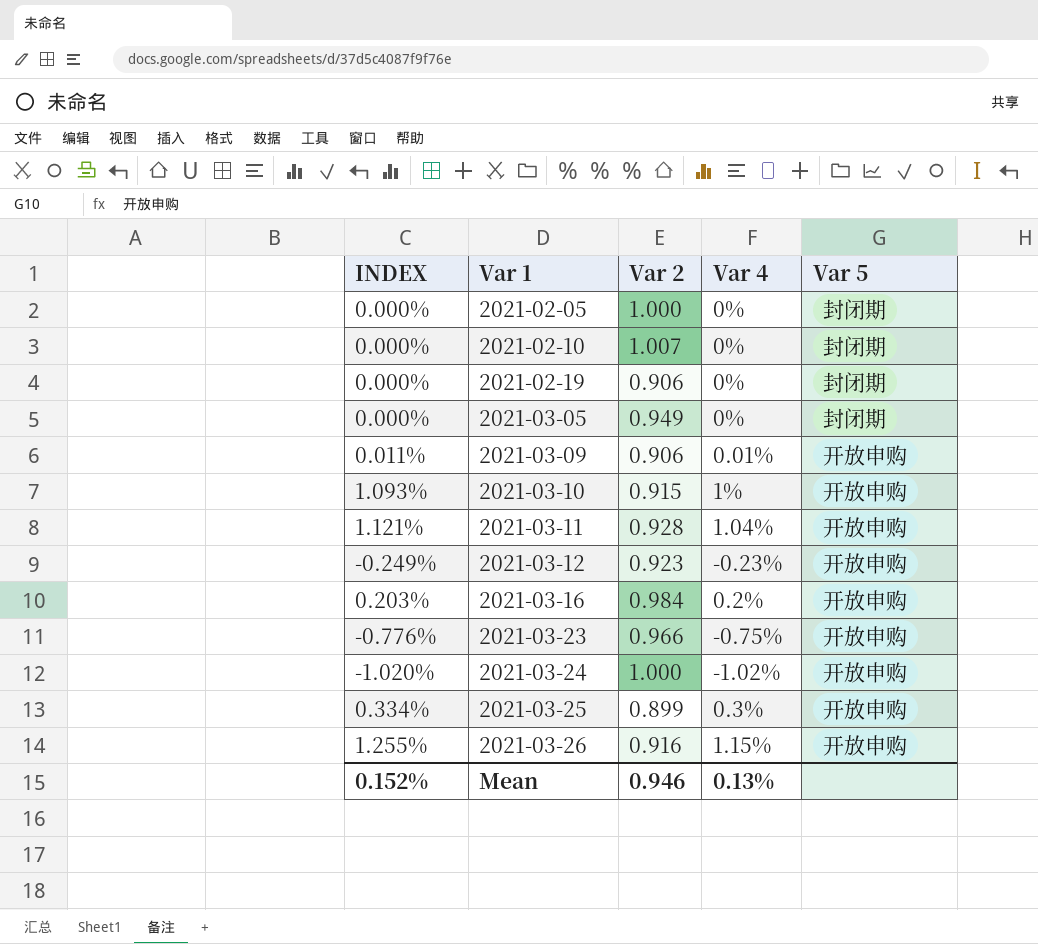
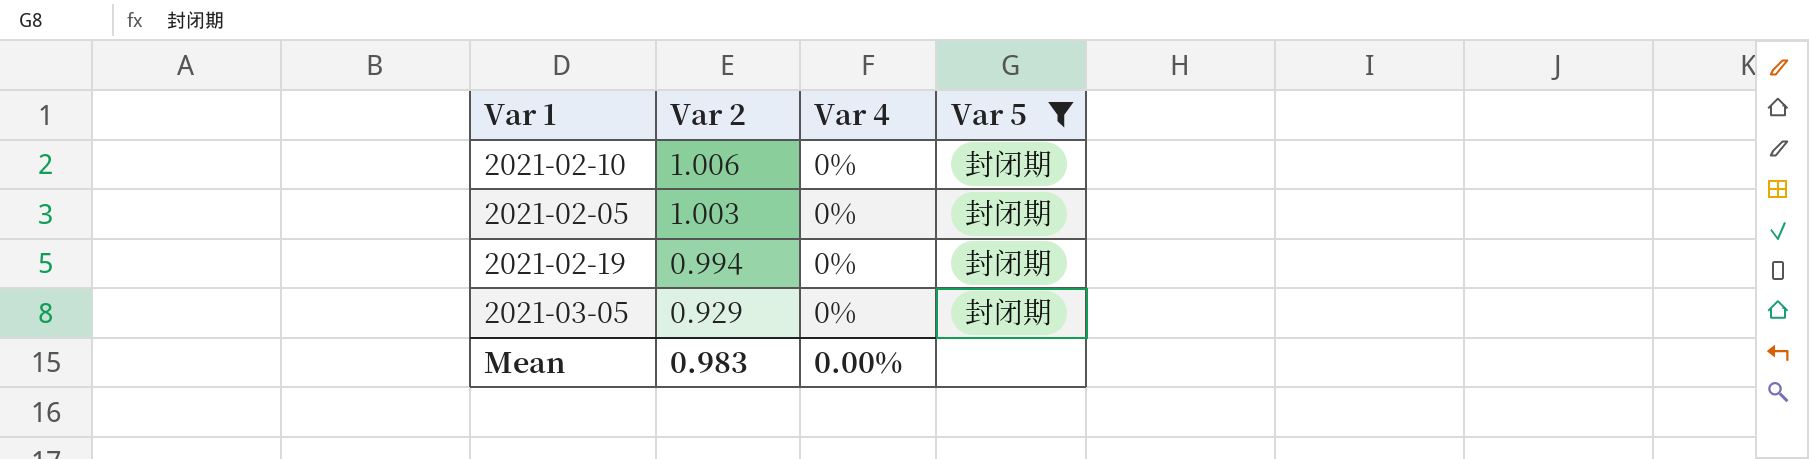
filter: none -> Var 5 = 封闭期
row order: Var 1 ascending -> Var 2 descending
column INDEX | formula: [Var 4] / [Var 2] -> none
2021-02-10 | Var 2: 1.007 -> 1.006
2021-02-05 | Var 2: 1.000 -> 1.003
2021-02-19 | Var 2: 0.906 -> 0.994
2021-03-05 | Var 2: 0.949 -> 0.929
Mean | Var 2: 0.946 -> 0.983
Mean | Var 4: 0.13% -> 0.00%

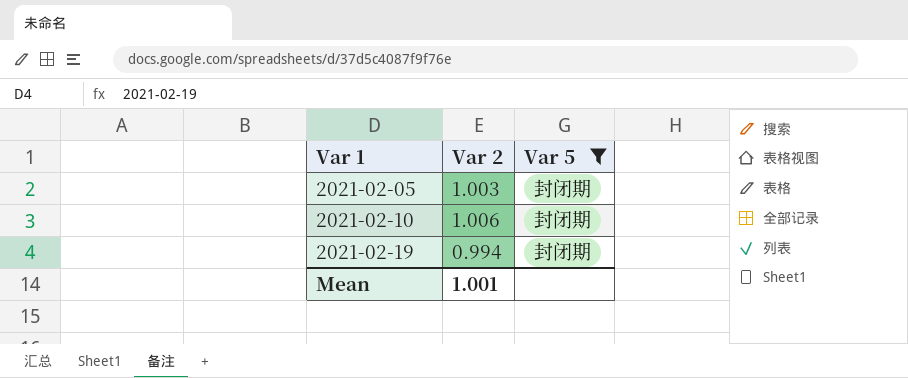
row order: Var 2 descending -> Var 1 ascending
column Var 4 | position: 3 -> none
row 2021-03-05: 0.929 | 0% | 封闭期 -> none
Mean | Var 2: 0.983 -> 1.001

